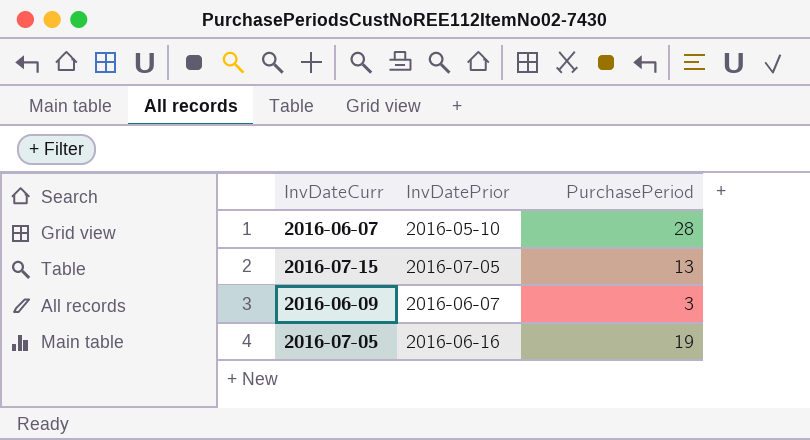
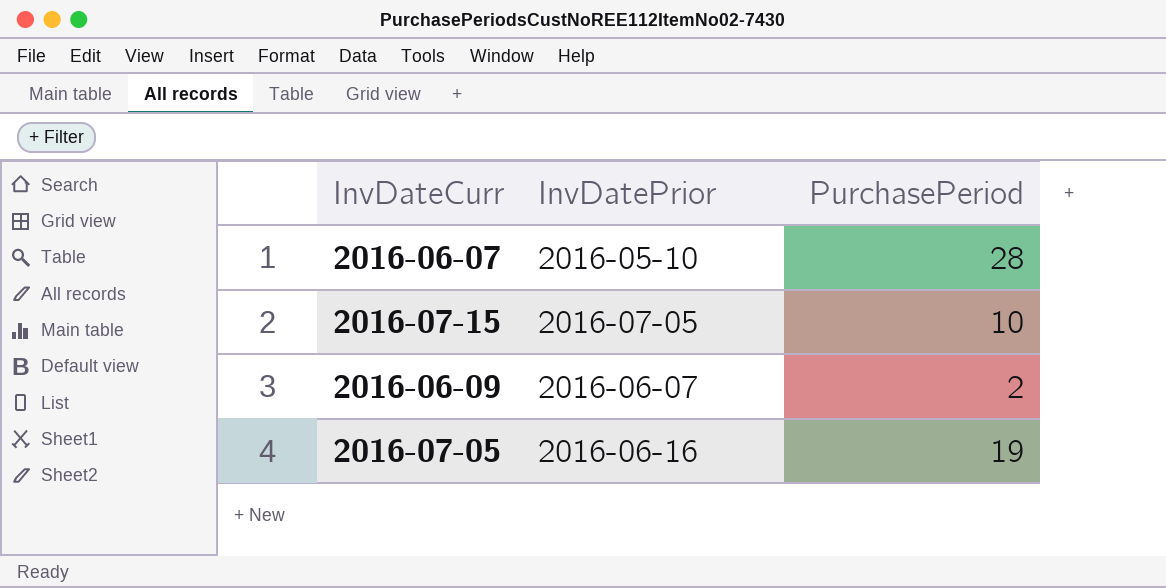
2016-07-15 | PurchasePeriod: 13 -> 10
2016-06-09 | PurchasePeriod: 3 -> 2

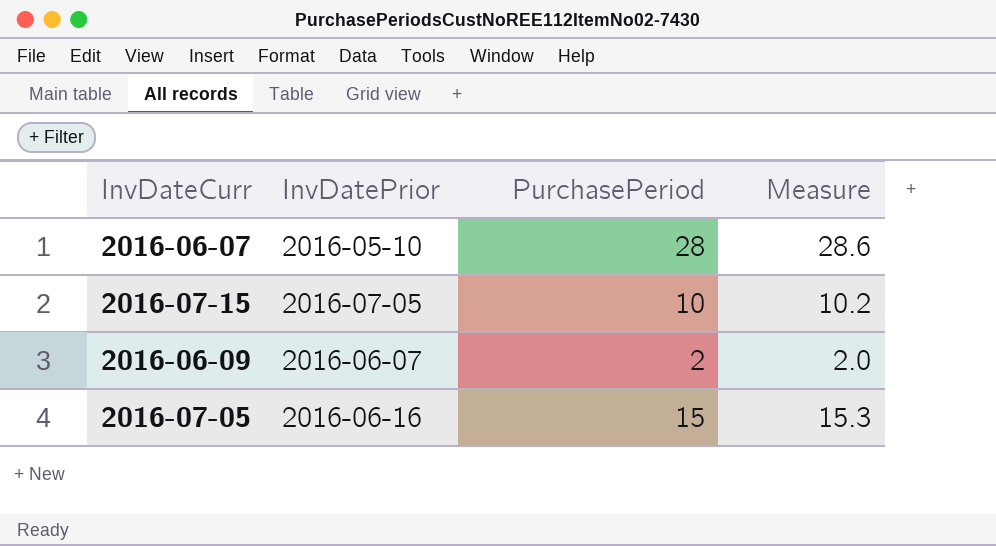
column Measure | formula: none -> [PurchasePeriod] * 1.02
2016-07-05 | PurchasePeriod: 19 -> 15

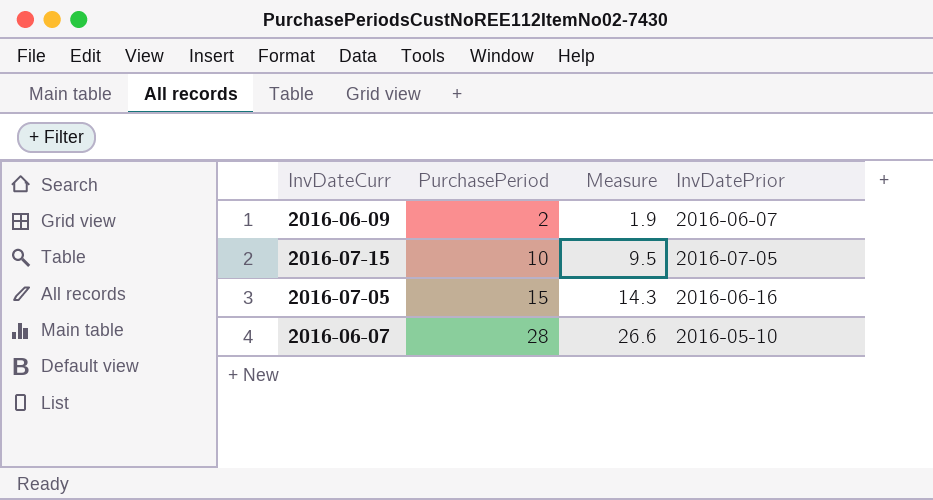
row order: none -> PurchasePeriod ascending
column Measure | formula: [PurchasePeriod] * 1.02 -> [PurchasePeriod] * 0.95
column InvDatePrior | position: 2 -> 4

